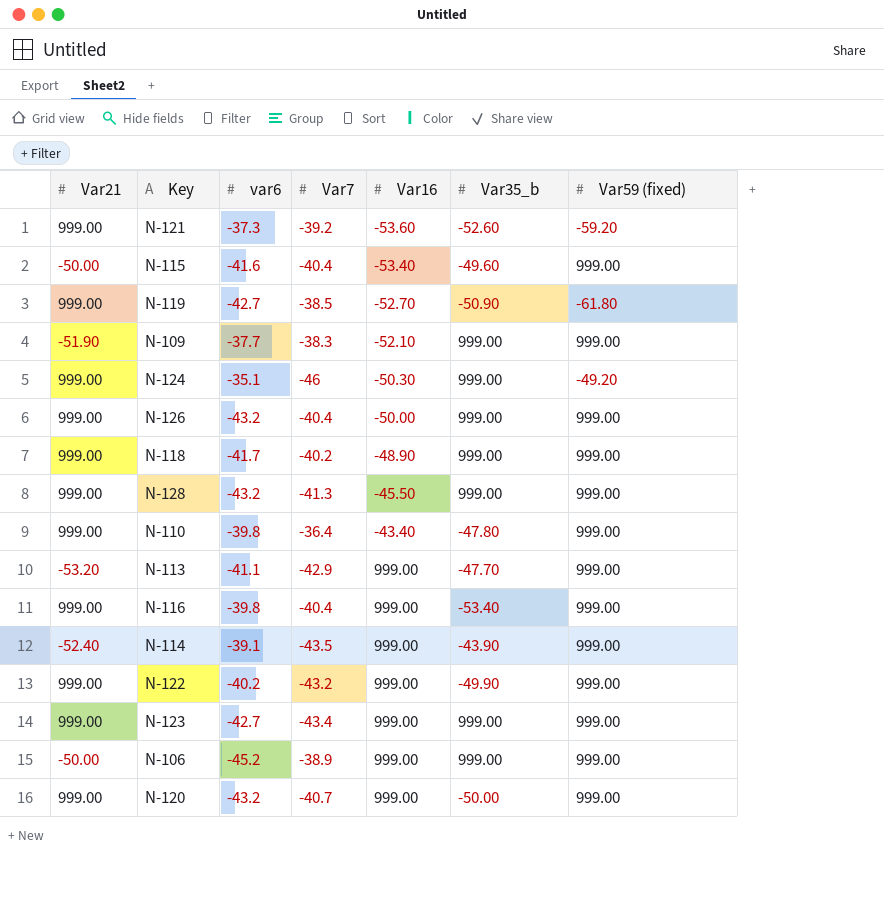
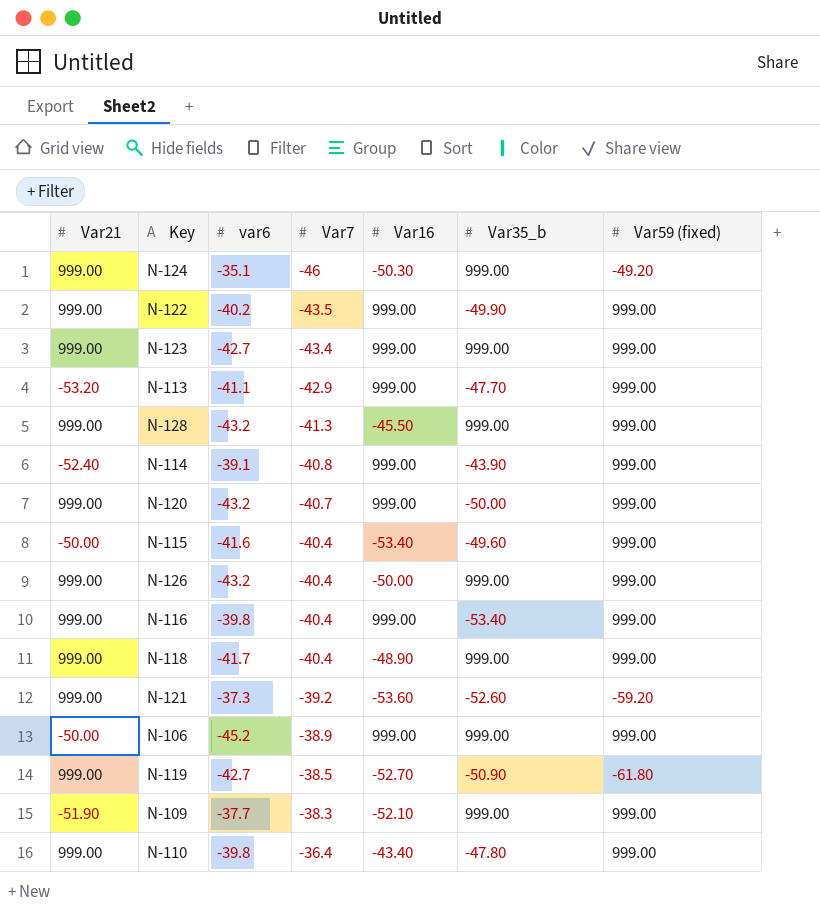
row order: Var16 ascending -> Var7 ascending
N-122 | Var7: -43.2 -> -43.5
N-114 | Var7: -43.5 -> -40.8
N-118 | Var7: -40.2 -> -40.4

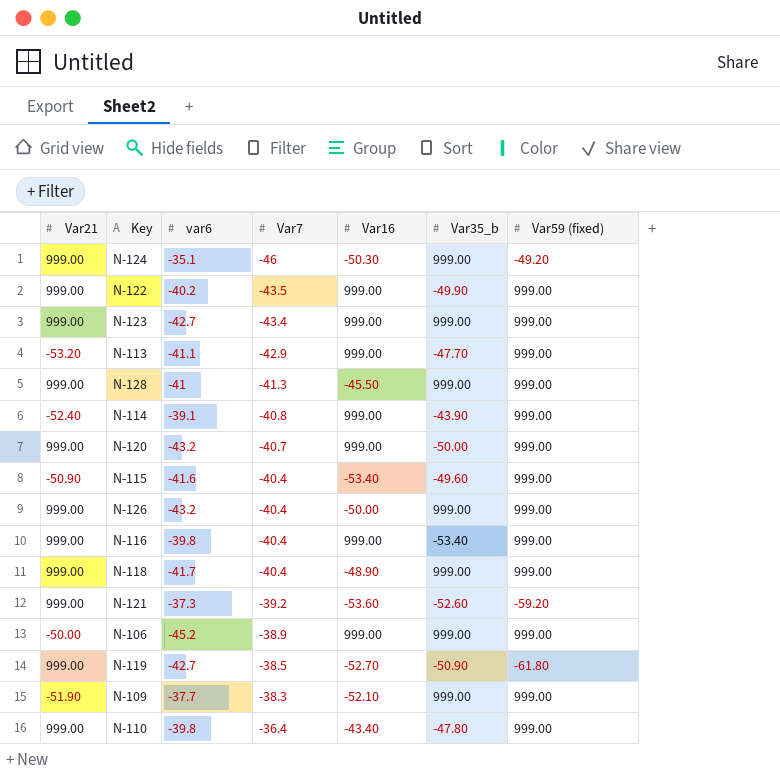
N-128 | var6: -43.2 -> -41
N-115 | Var21: -50.00 -> -50.90

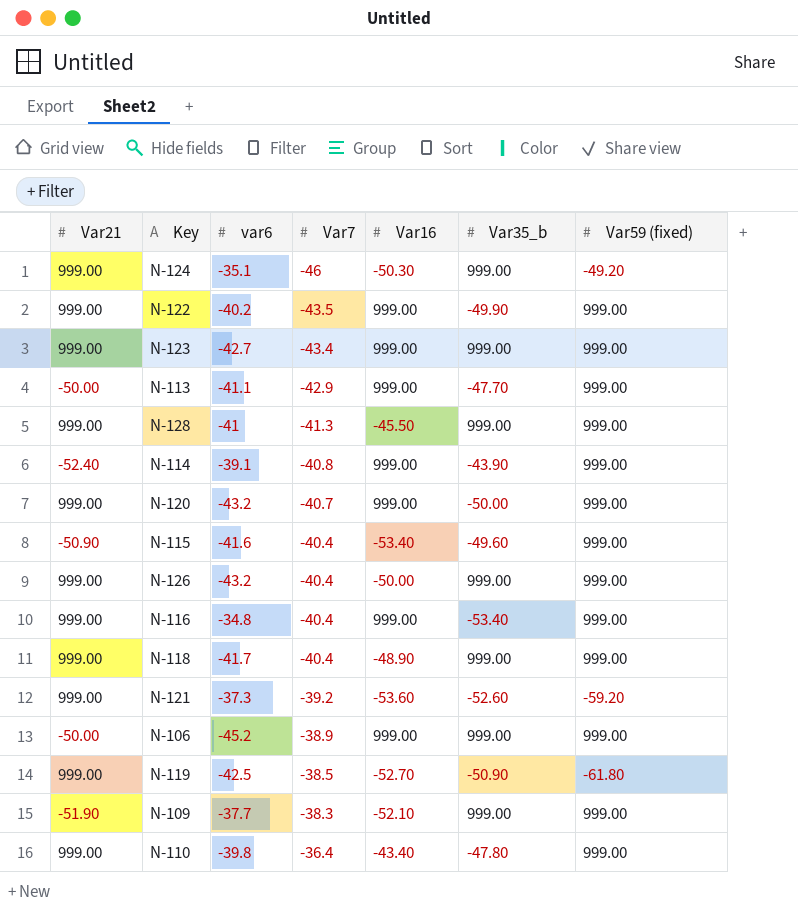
N-113 | Var21: -53.20 -> -50.00
N-116 | var6: -39.8 -> -34.8
N-119 | var6: -42.7 -> -42.5

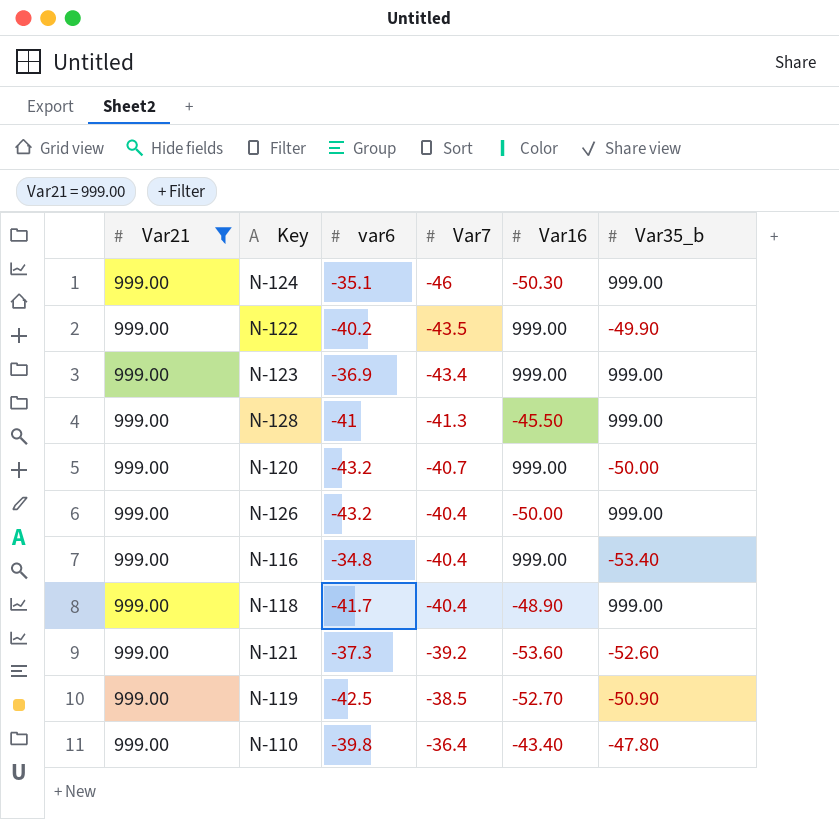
filter: none -> Var21 = 999.00
column Var59 (fixed) | position: 7 -> none
N-123 | var6: -42.7 -> -36.9

